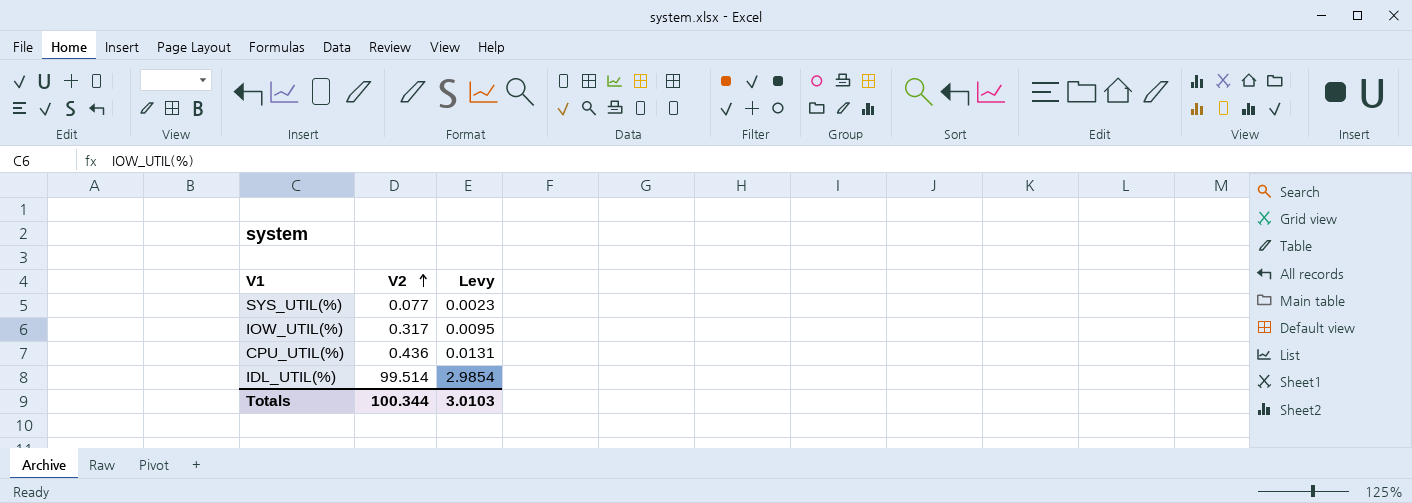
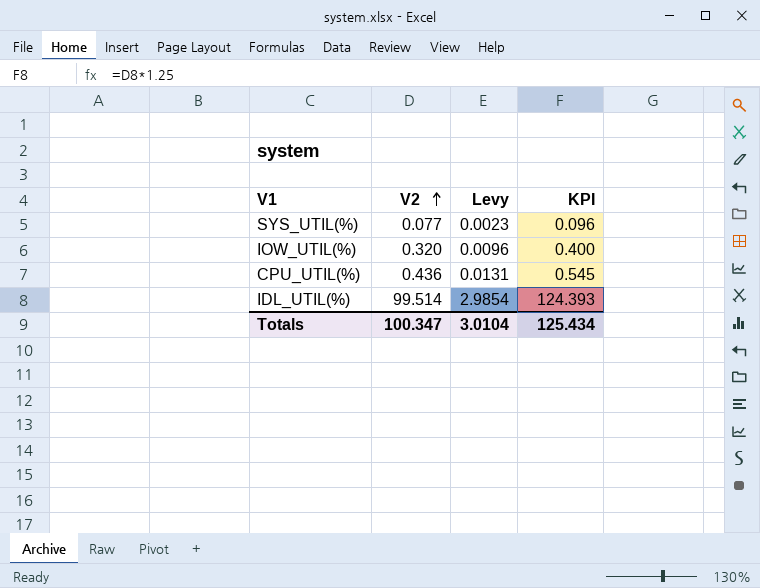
column KPI | formula: none -> [V2] * 1.25
IOW_UTIL(%) | V2: 0.317 -> 0.320
IOW_UTIL(%) | Levy: 0.0095 -> 0.0096
Totals | V2: 100.344 -> 100.347
Totals | Levy: 3.0103 -> 3.0104

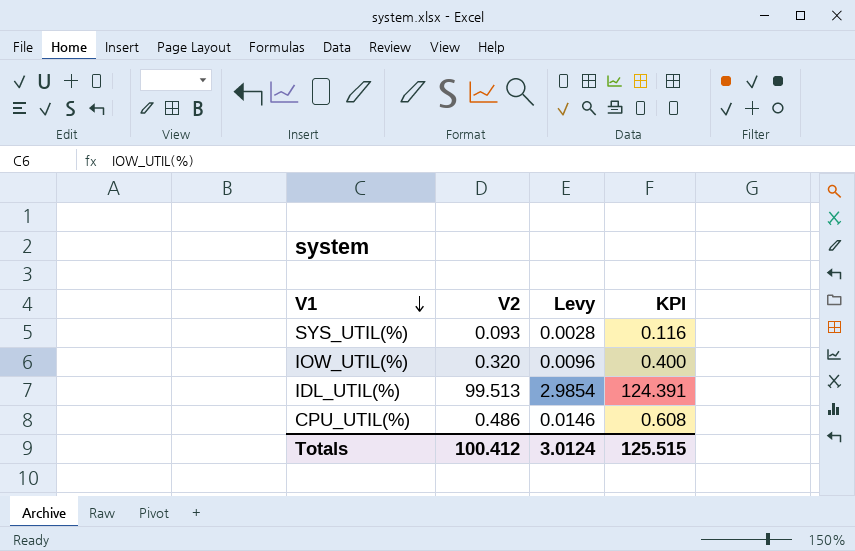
row order: V2 ascending -> V1 descending
SYS_UTIL(%) | V2: 0.077 -> 0.093
SYS_UTIL(%) | Levy: 0.0023 -> 0.0028
SYS_UTIL(%) | KPI: 0.096 -> 0.116
IDL_UTIL(%) | V2: 99.514 -> 99.513
IDL_UTIL(%) | KPI: 124.393 -> 124.391
CPU_UTIL(%) | V2: 0.436 -> 0.486
CPU_UTIL(%) | Levy: 0.0131 -> 0.0146
CPU_UTIL(%) | KPI: 0.545 -> 0.608
Totals | V2: 100.347 -> 100.412
Totals | Levy: 3.0104 -> 3.0124
Totals | KPI: 125.434 -> 125.515

